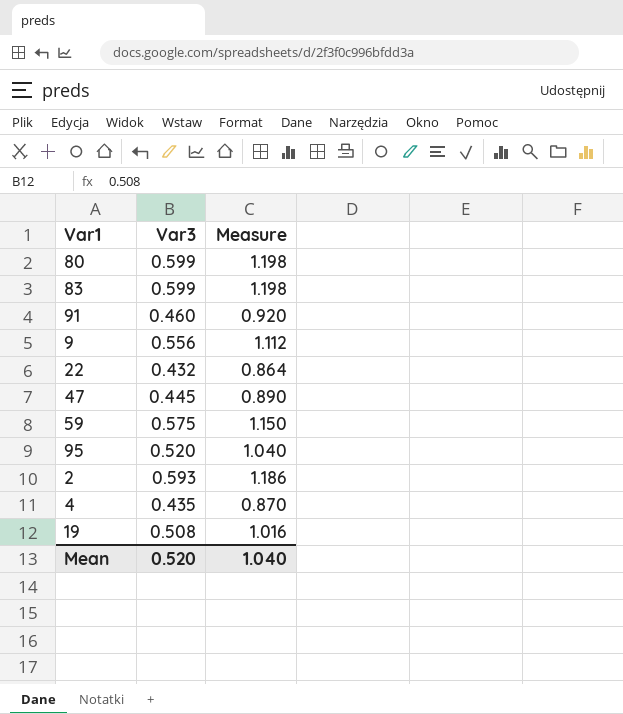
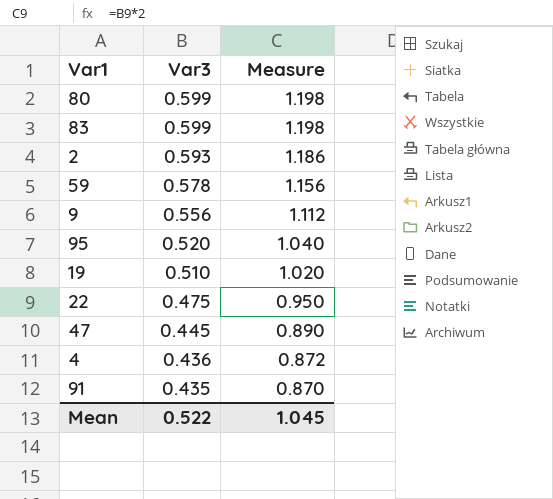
row order: none -> Var3 descending
59 | Var3: 0.575 -> 0.578
59 | Measure: 1.150 -> 1.156
19 | Var3: 0.508 -> 0.510
19 | Measure: 1.016 -> 1.020
22 | Var3: 0.432 -> 0.475
22 | Measure: 0.864 -> 0.950
4 | Var3: 0.435 -> 0.436
4 | Measure: 0.870 -> 0.872
91 | Var3: 0.460 -> 0.435
91 | Measure: 0.920 -> 0.870
Mean | Var3: 0.520 -> 0.522
Mean | Measure: 1.040 -> 1.045

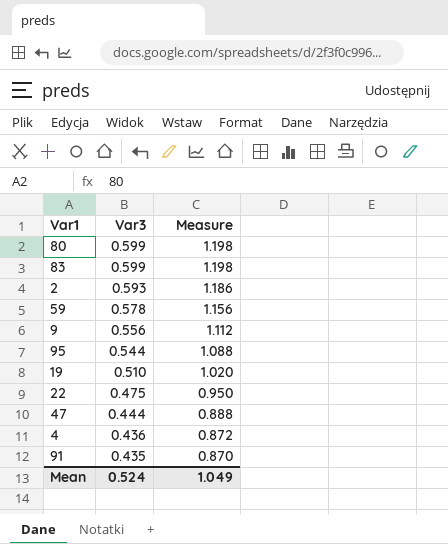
95 | Var3: 0.520 -> 0.544
95 | Measure: 1.040 -> 1.088
47 | Var3: 0.445 -> 0.444
47 | Measure: 0.890 -> 0.888
Mean | Var3: 0.522 -> 0.524
Mean | Measure: 1.045 -> 1.049

